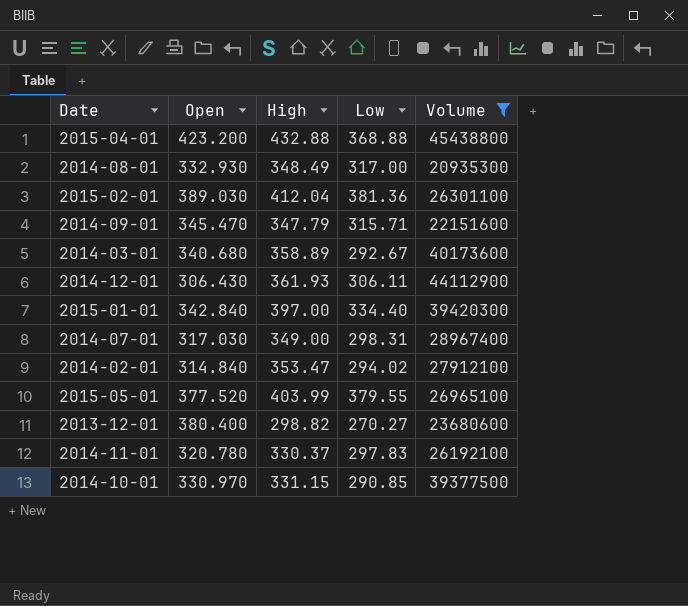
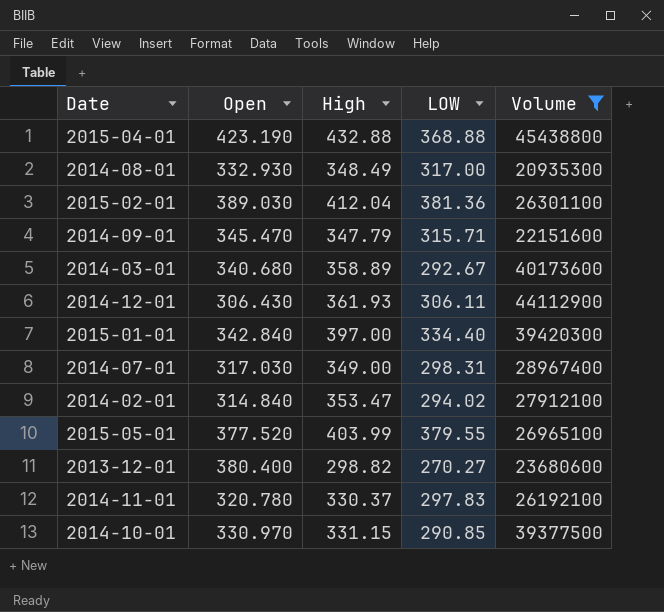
column name: Low -> LOW
2015-04-01 | Open: 423.200 -> 423.190

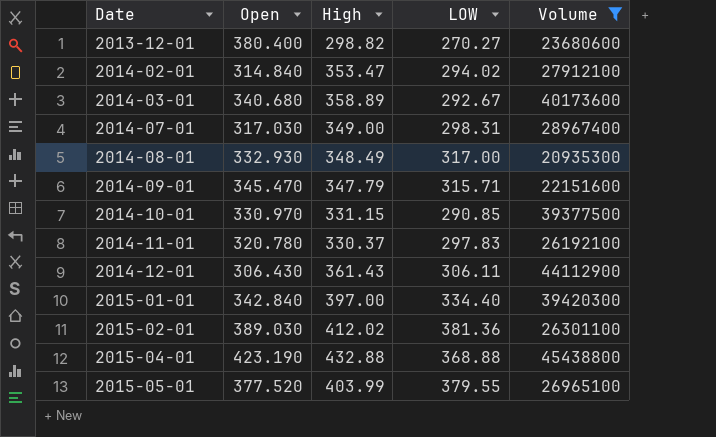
row order: none -> Date ascending
2014-12-01 | High: 361.93 -> 361.43
2015-02-01 | High: 412.04 -> 412.02

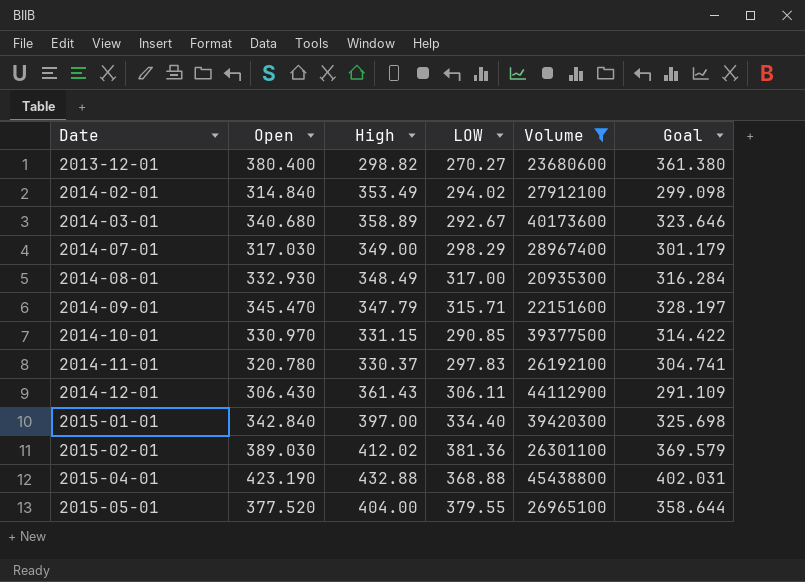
column Goal | formula: none -> [Open] * 0.95
2014-02-01 | High: 353.47 -> 353.49
2014-07-01 | LOW: 298.31 -> 298.29
2015-05-01 | High: 403.99 -> 404.00

